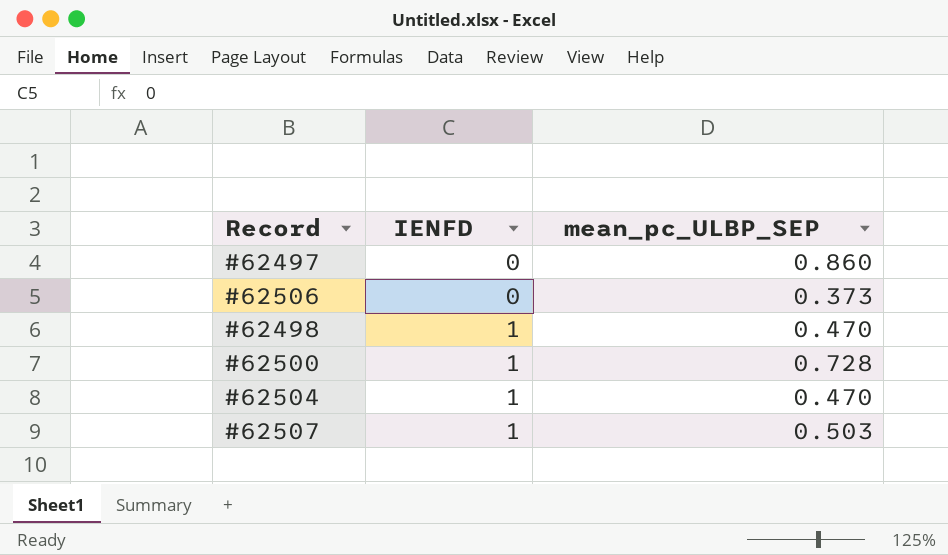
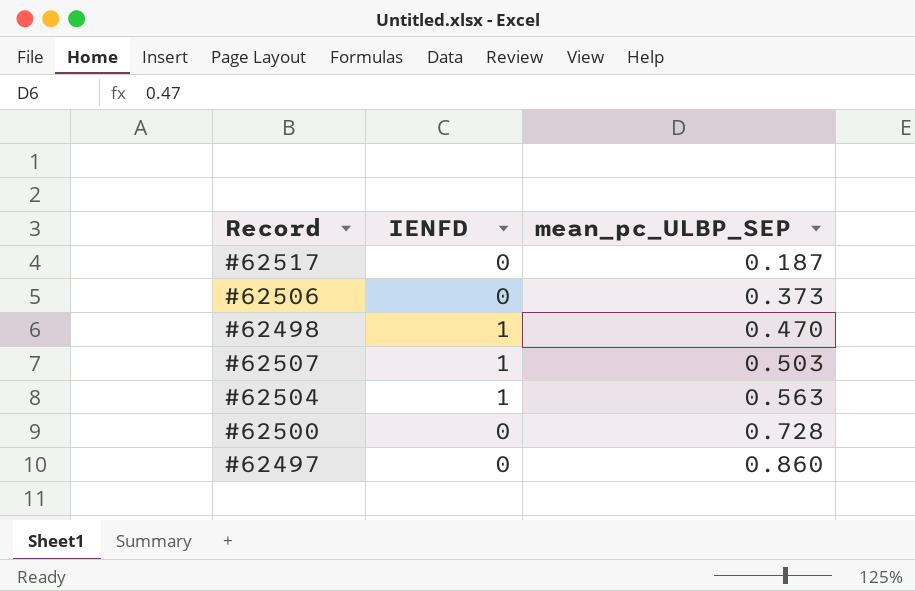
row order: IENFD ascending -> mean_pc_ULBP_SEP ascending
row #62517: none -> 0 | 0.187
#62504 | mean_pc_ULBP_SEP: 0.470 -> 0.563
#62500 | IENFD: 1 -> 0

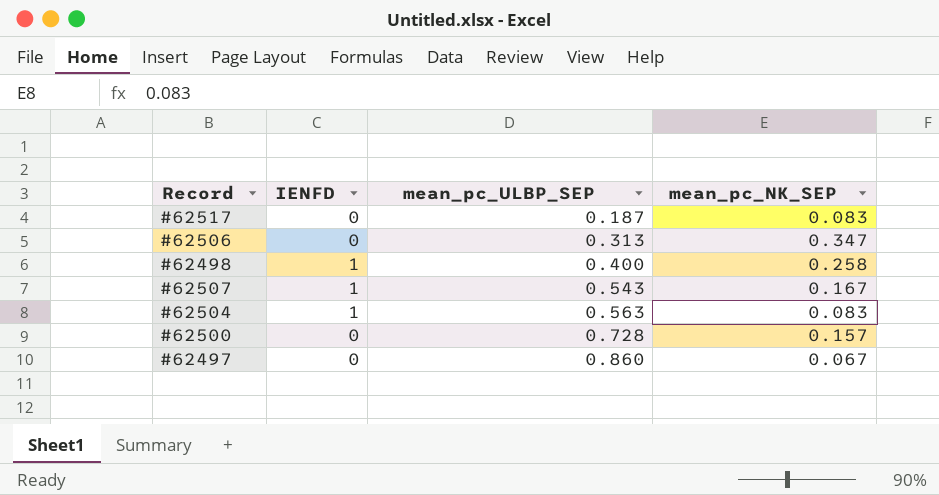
column mean_pc_NK_SEP | position: none -> 4
#62506 | mean_pc_ULBP_SEP: 0.373 -> 0.313
#62498 | mean_pc_ULBP_SEP: 0.470 -> 0.400
#62507 | mean_pc_ULBP_SEP: 0.503 -> 0.543

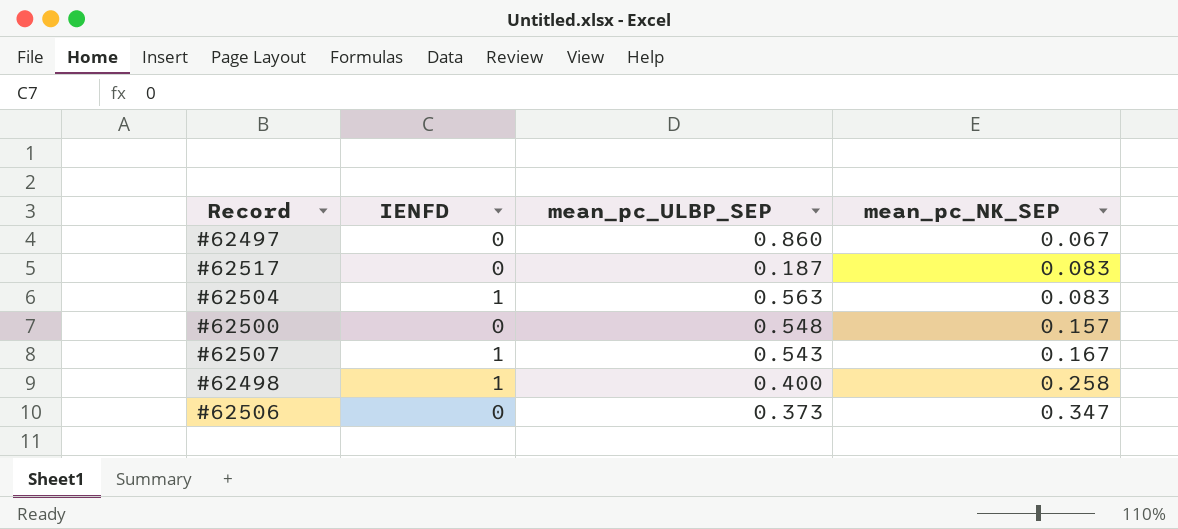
row order: mean_pc_ULBP_SEP ascending -> mean_pc_NK_SEP ascending
#62500 | mean_pc_ULBP_SEP: 0.728 -> 0.548
#62506 | mean_pc_ULBP_SEP: 0.313 -> 0.373

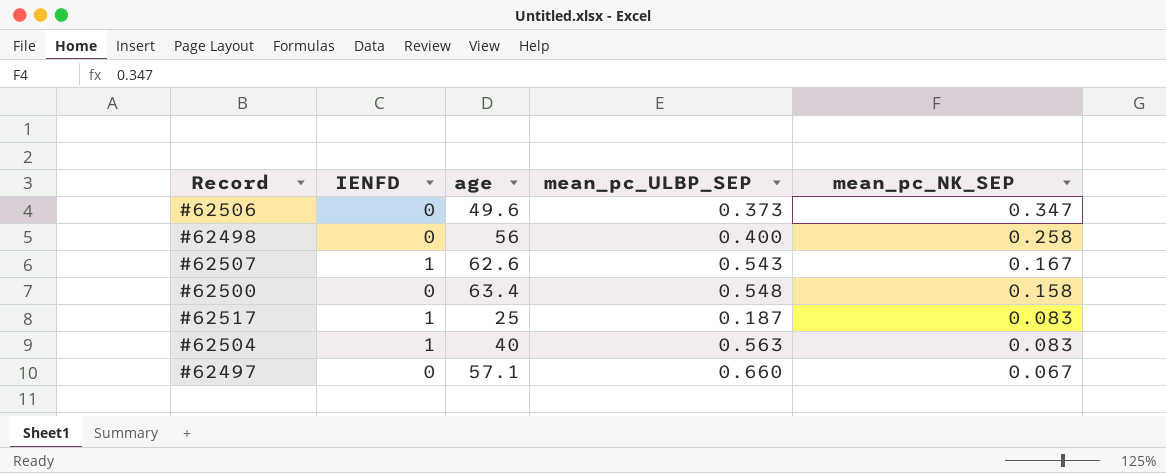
row order: mean_pc_NK_SEP ascending -> mean_pc_NK_SEP descending
column age | position: none -> 3
#62498 | IENFD: 1 -> 0
#62500 | mean_pc_NK_SEP: 0.157 -> 0.158
#62517 | IENFD: 0 -> 1
#62497 | mean_pc_ULBP_SEP: 0.860 -> 0.660

